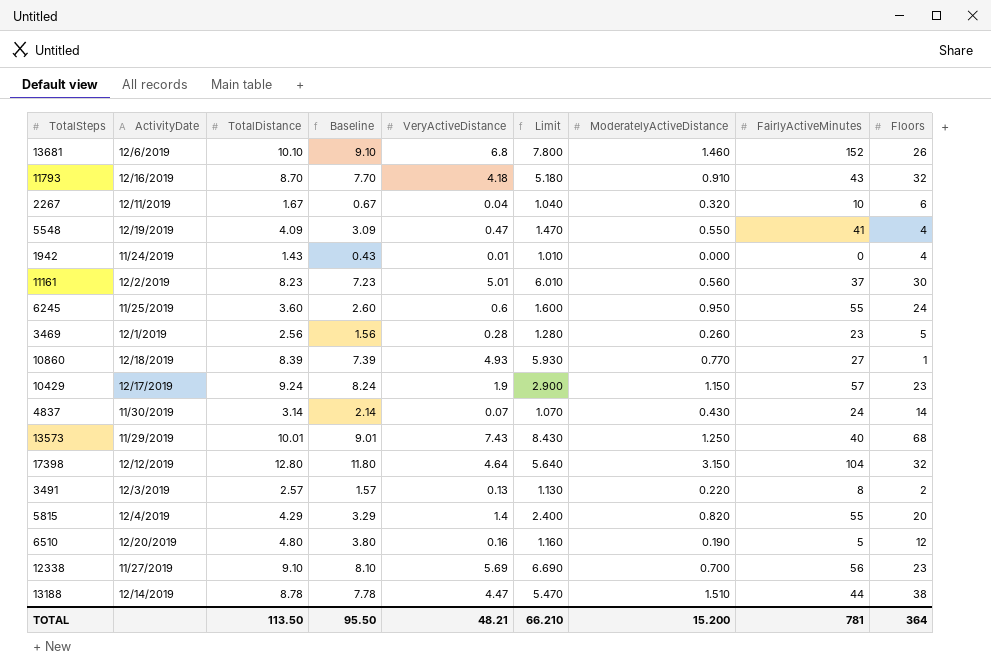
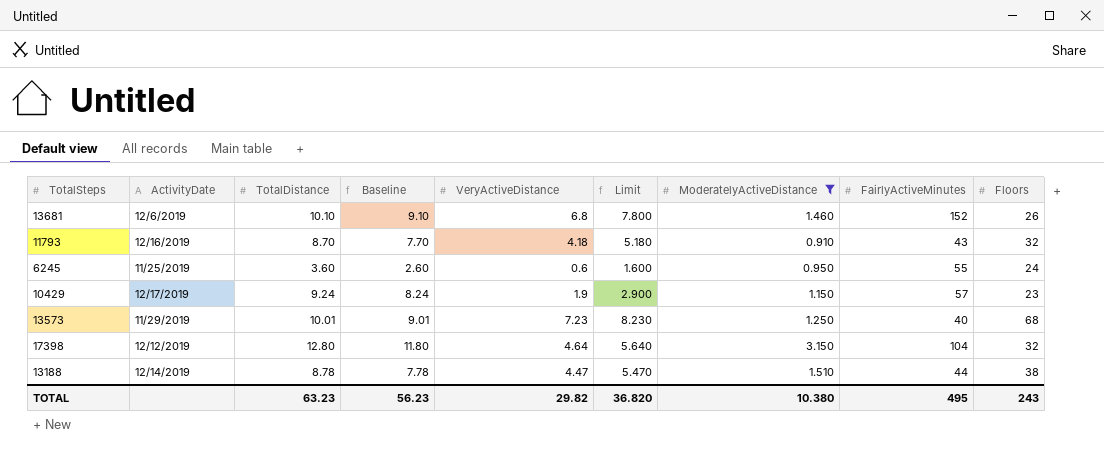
filter: none -> ModeratelyActiveDistance >= 0.910
13573 | VeryActiveDistance: 7.43 -> 7.23
13573 | Limit: 8.430 -> 8.230
TOTAL | TotalDistance: 113.50 -> 63.23
TOTAL | Baseline: 95.50 -> 56.23
TOTAL | VeryActiveDistance: 48.21 -> 29.82
TOTAL | Limit: 66.210 -> 36.820
TOTAL | ModeratelyActiveDistance: 15.200 -> 10.380
TOTAL | FairlyActiveMinutes: 781 -> 495
TOTAL | Floors: 364 -> 243

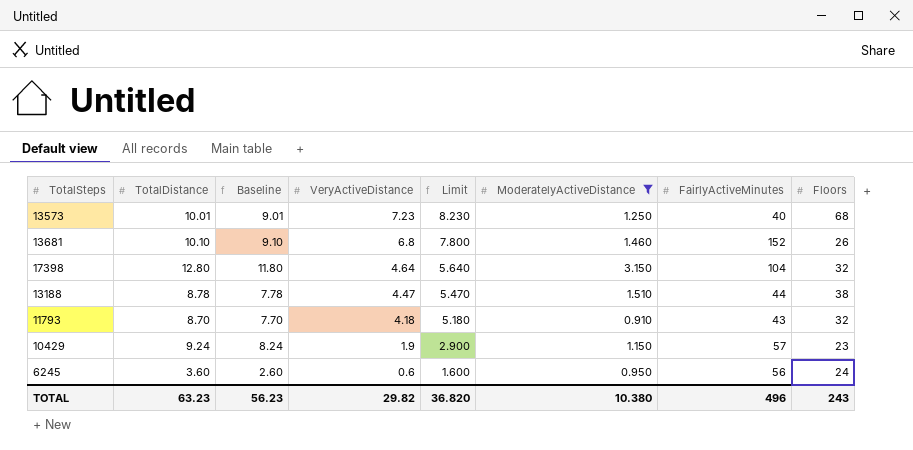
row order: none -> VeryActiveDistance descending
column ActivityDate | position: 2 -> none
6245 | FairlyActiveMinutes: 55 -> 56
TOTAL | FairlyActiveMinutes: 495 -> 496

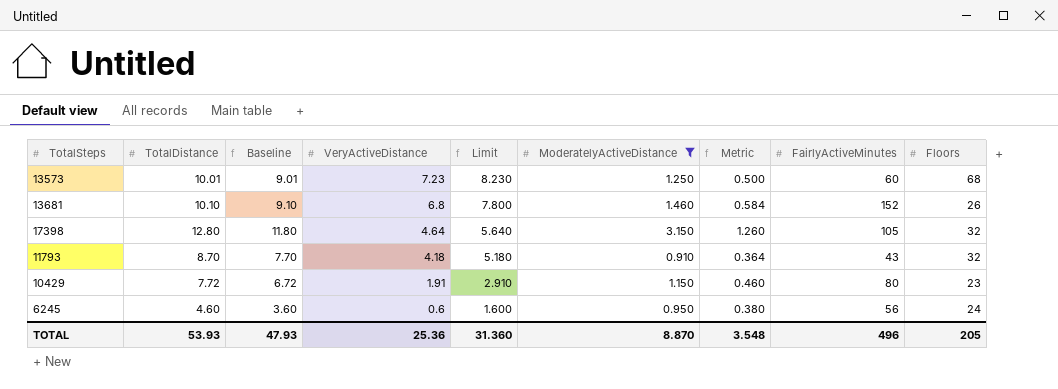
column Metric | formula: none -> [ModeratelyActiveDistance] * 0.4
row 13188: 8.78 | 7.78 | 4.47 | 5.470 | 1.510 | 44 | 38 -> none
13573 | FairlyActiveMinutes: 40 -> 60
17398 | FairlyActiveMinutes: 104 -> 105
10429 | TotalDistance: 9.24 -> 7.72
10429 | Baseline: 8.24 -> 6.72
10429 | VeryActiveDistance: 1.9 -> 1.91
10429 | Limit: 2.900 -> 2.910
10429 | FairlyActiveMinutes: 57 -> 80
6245 | TotalDistance: 3.60 -> 4.60
6245 | Baseline: 2.60 -> 3.60
TOTAL | TotalDistance: 63.23 -> 53.93
TOTAL | Baseline: 56.23 -> 47.93
TOTAL | VeryActiveDistance: 29.82 -> 25.36
TOTAL | Limit: 36.820 -> 31.360
TOTAL | ModeratelyActiveDistance: 10.380 -> 8.870
TOTAL | Floors: 243 -> 205

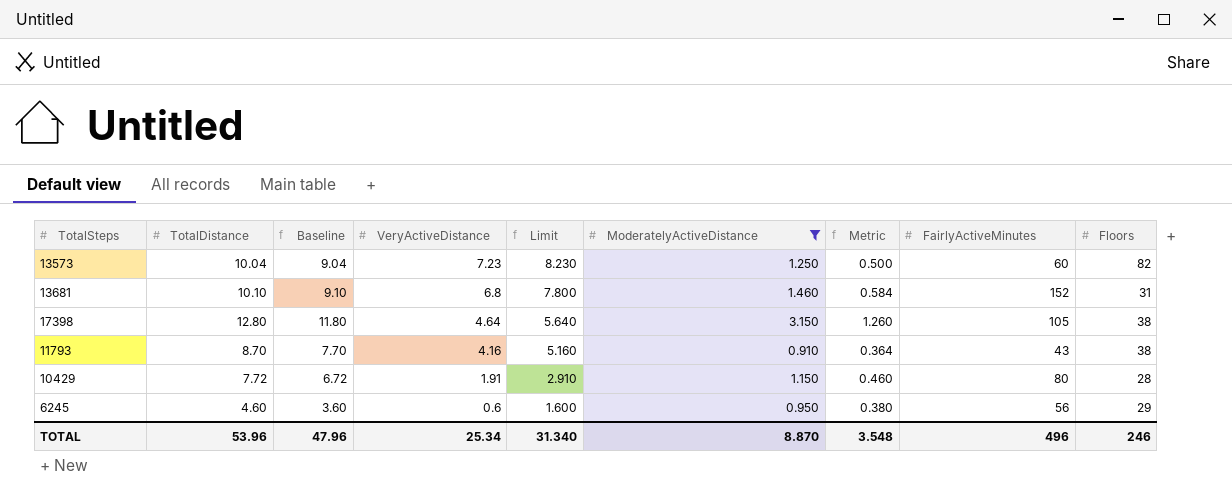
13573 | TotalDistance: 10.01 -> 10.04
13573 | Baseline: 9.01 -> 9.04
13573 | Floors: 68 -> 82
13681 | Floors: 26 -> 31
17398 | Floors: 32 -> 38
11793 | VeryActiveDistance: 4.18 -> 4.16
11793 | Limit: 5.180 -> 5.160
11793 | Floors: 32 -> 38
10429 | Floors: 23 -> 28
6245 | Floors: 24 -> 29
TOTAL | TotalDistance: 53.93 -> 53.96
TOTAL | Baseline: 47.93 -> 47.96
TOTAL | VeryActiveDistance: 25.36 -> 25.34
TOTAL | Limit: 31.360 -> 31.340
TOTAL | Floors: 205 -> 246

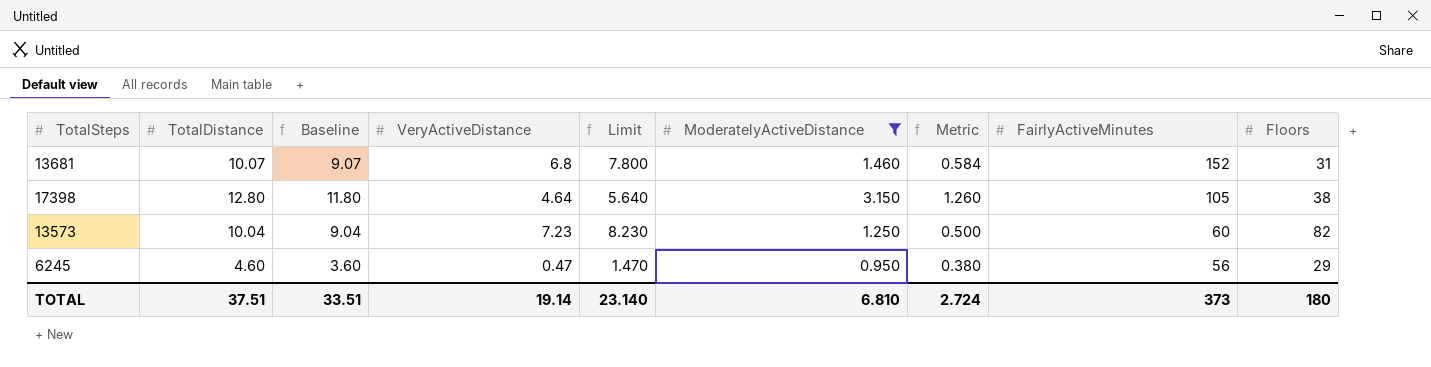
row order: VeryActiveDistance descending -> FairlyActiveMinutes descending
row 11793: 8.70 | 7.70 | 4.16 | 5.160 | 0.910 | 0.364 | 43 | 38 -> none
row 10429: 7.72 | 6.72 | 1.91 | 2.910 | 1.150 | 0.460 | 80 | 28 -> none
13681 | TotalDistance: 10.10 -> 10.07
13681 | Baseline: 9.10 -> 9.07
6245 | VeryActiveDistance: 0.6 -> 0.47
6245 | Limit: 1.600 -> 1.470
TOTAL | TotalDistance: 53.96 -> 37.51
TOTAL | Baseline: 47.96 -> 33.51
TOTAL | VeryActiveDistance: 25.34 -> 19.14
TOTAL | Limit: 31.340 -> 23.140
TOTAL | ModeratelyActiveDistance: 8.870 -> 6.810
TOTAL | Metric: 3.548 -> 2.724
TOTAL | FairlyActiveMinutes: 496 -> 373
TOTAL | Floors: 246 -> 180

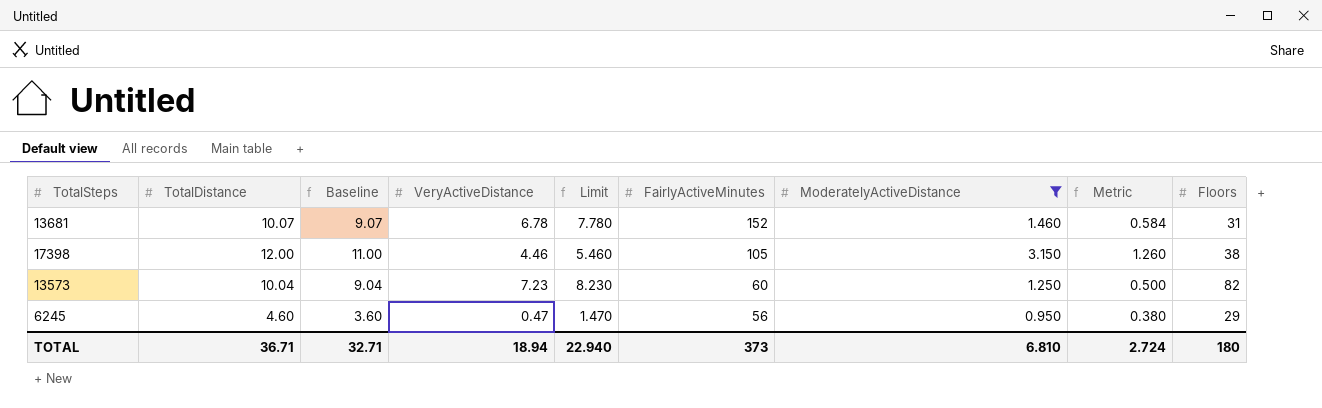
column FairlyActiveMinutes | position: 8 -> 6
13681 | VeryActiveDistance: 6.8 -> 6.78
13681 | Limit: 7.800 -> 7.780
17398 | TotalDistance: 12.80 -> 12.00
17398 | Baseline: 11.80 -> 11.00
17398 | VeryActiveDistance: 4.64 -> 4.46
17398 | Limit: 5.640 -> 5.460
TOTAL | TotalDistance: 37.51 -> 36.71
TOTAL | Baseline: 33.51 -> 32.71
TOTAL | VeryActiveDistance: 19.14 -> 18.94
TOTAL | Limit: 23.140 -> 22.940

